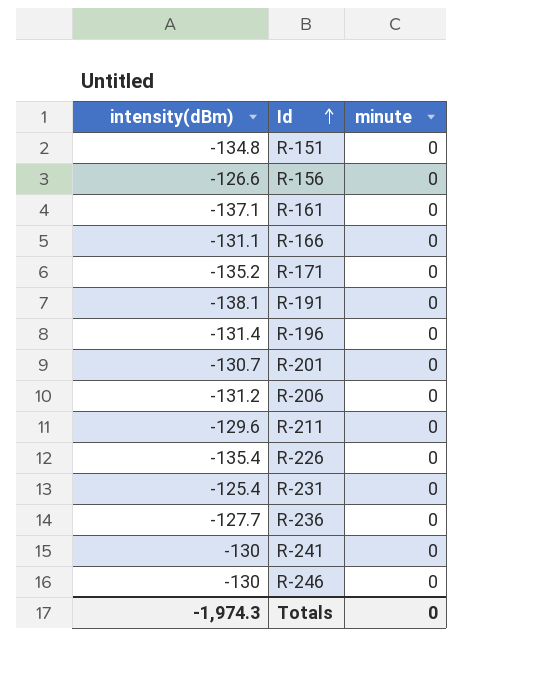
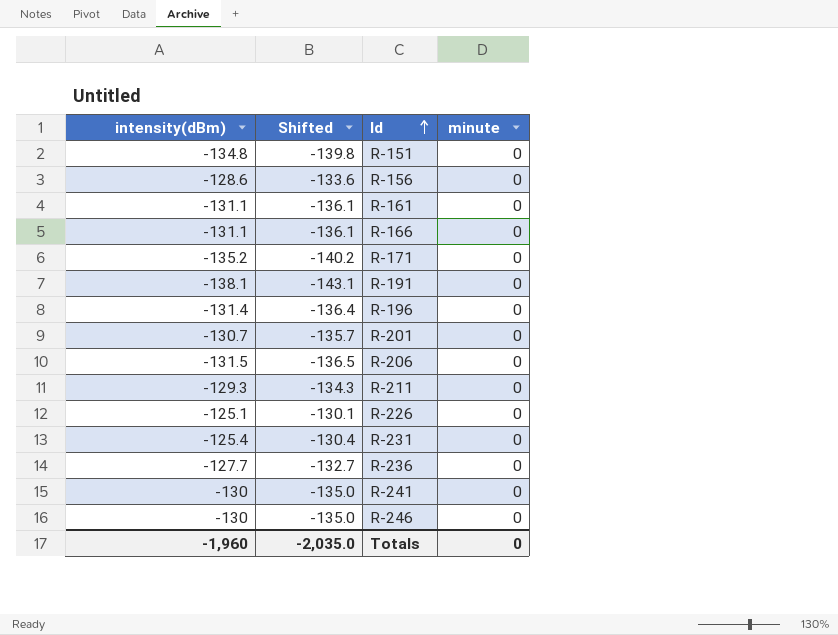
column Shifted | formula: none -> [intensity(dBm)] - 5
R-156 | intensity(dBm): -126.6 -> -128.6
R-161 | intensity(dBm): -137.1 -> -131.1
R-206 | intensity(dBm): -131.2 -> -131.5
R-211 | intensity(dBm): -129.6 -> -129.3
R-226 | intensity(dBm): -135.4 -> -125.1
Totals | intensity(dBm): -1,974.3 -> -1,960

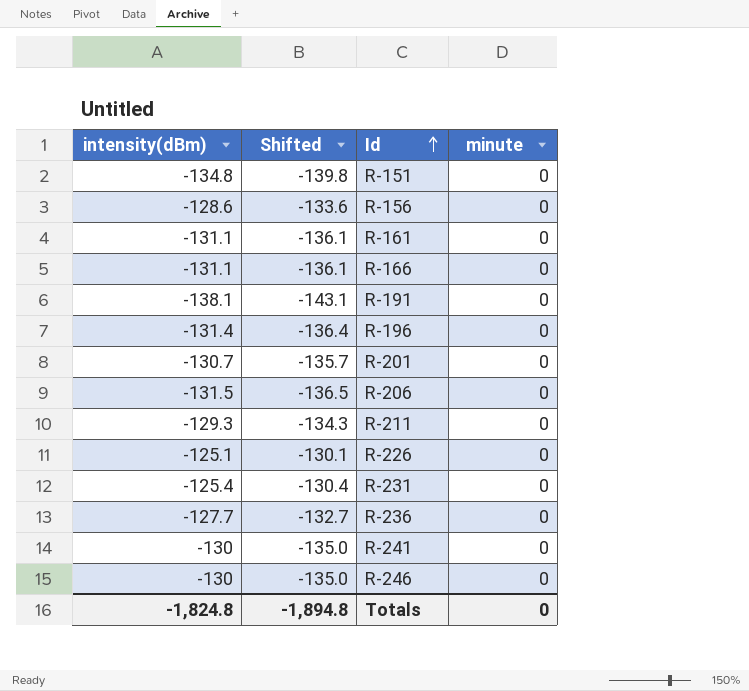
row R-171: -135.2 | -140.2 | 0 -> none
Totals | intensity(dBm): -1,960 -> -1,824.8
Totals | Shifted: -2,035.0 -> -1,894.8

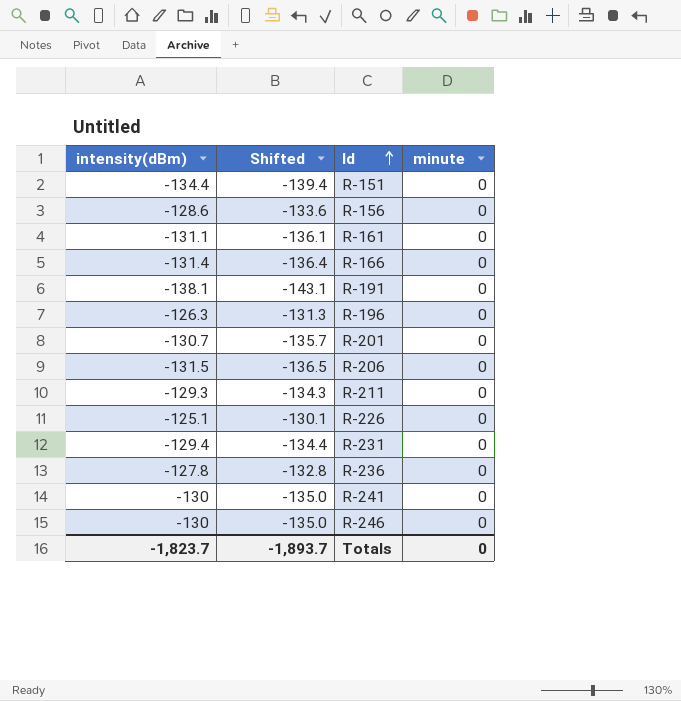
R-151 | intensity(dBm): -134.8 -> -134.4
R-151 | Shifted: -139.8 -> -139.4
R-166 | intensity(dBm): -131.1 -> -131.4
R-166 | Shifted: -136.1 -> -136.4
R-196 | intensity(dBm): -131.4 -> -126.3
R-196 | Shifted: -136.4 -> -131.3
R-231 | intensity(dBm): -125.4 -> -129.4
R-231 | Shifted: -130.4 -> -134.4
R-236 | intensity(dBm): -127.7 -> -127.8
R-236 | Shifted: -132.7 -> -132.8
Totals | intensity(dBm): -1,824.8 -> -1,823.7
Totals | Shifted: -1,894.8 -> -1,893.7

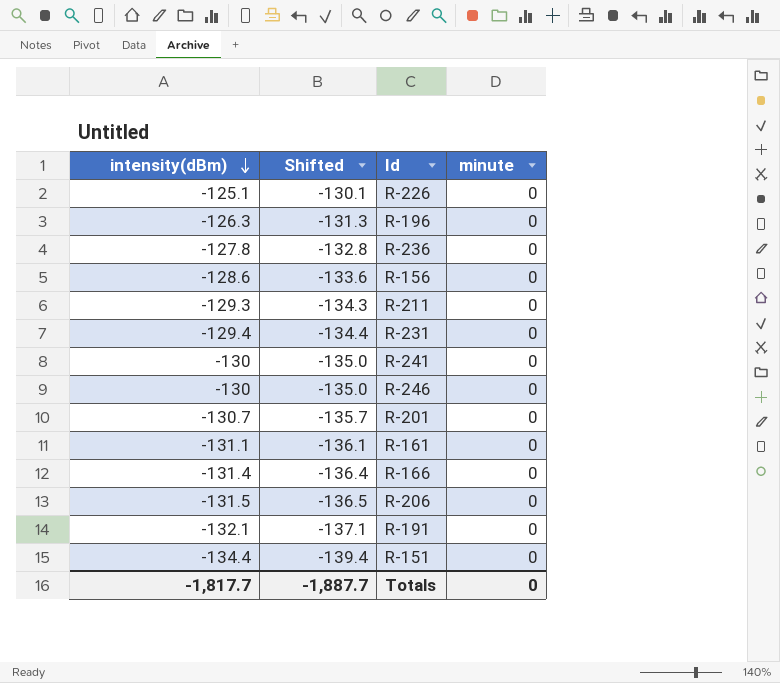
row order: Id ascending -> intensity(dBm) descending
R-191 | intensity(dBm): -138.1 -> -132.1
R-191 | Shifted: -143.1 -> -137.1
Totals | intensity(dBm): -1,823.7 -> -1,817.7
Totals | Shifted: -1,893.7 -> -1,887.7

